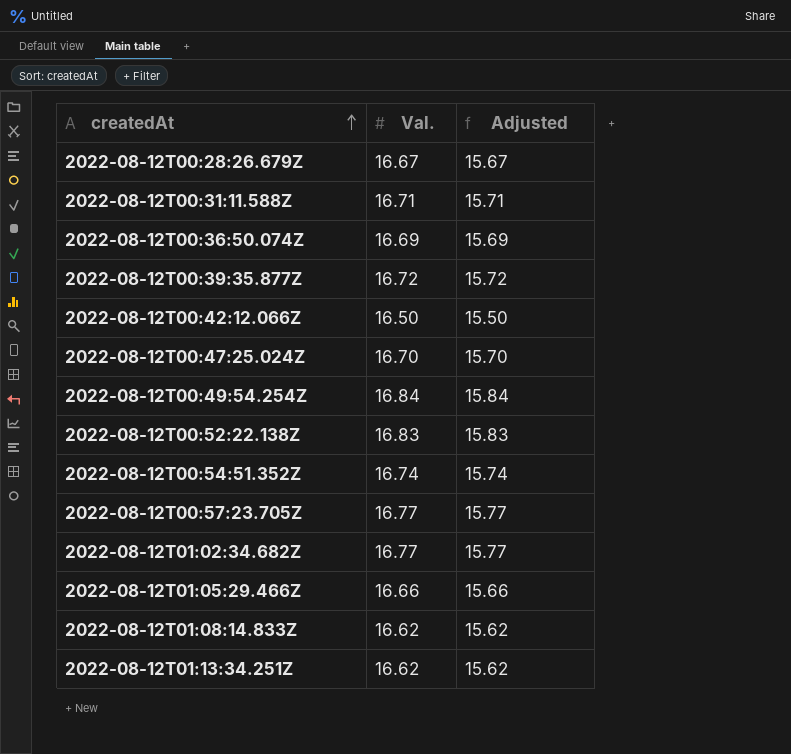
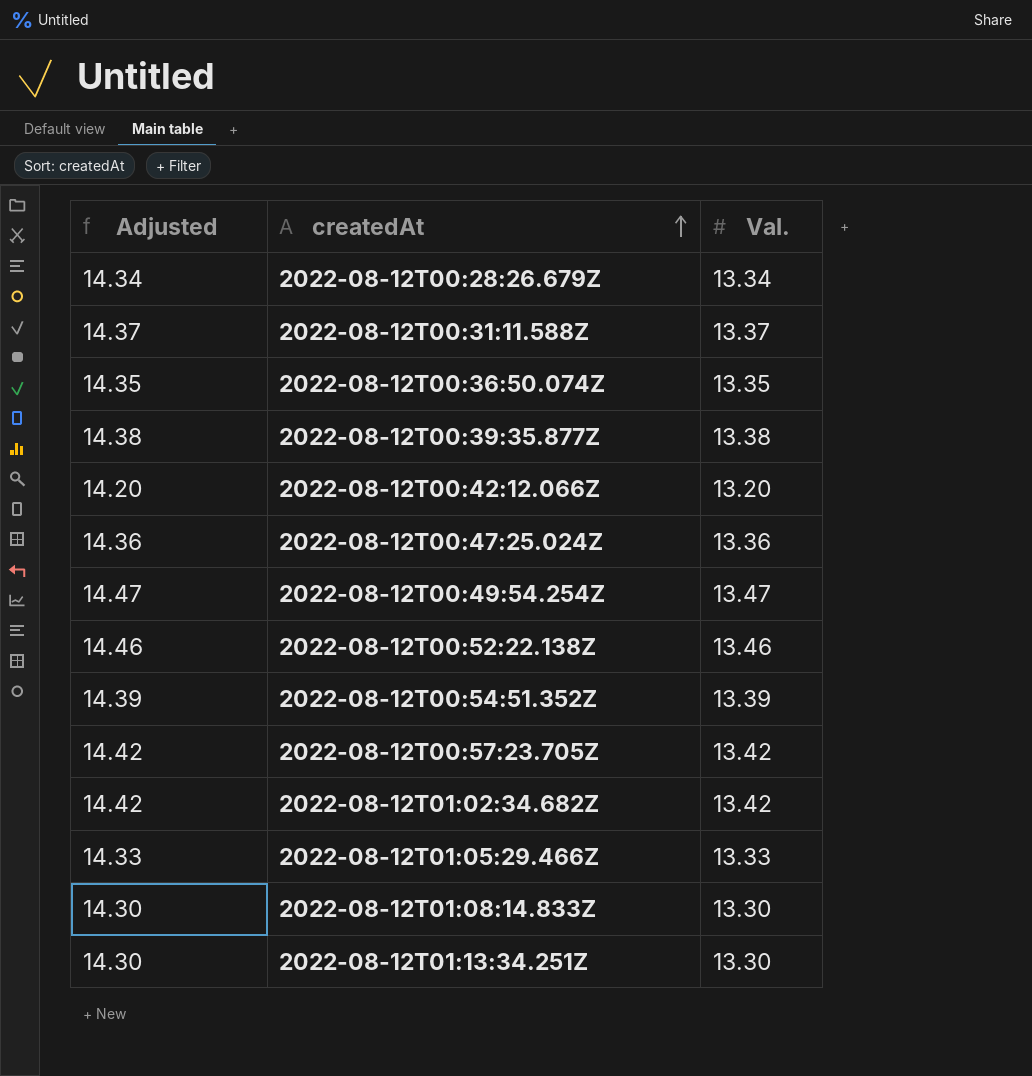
column Adjusted | formula: [Val.] - 1 -> [Val.] + 1
column Adjusted | position: 3 -> 1
2022-08-12T00:28:26.679Z | Val.: 16.67 -> 13.34
2022-08-12T00:31:11.588Z | Val.: 16.71 -> 13.37
2022-08-12T00:36:50.074Z | Val.: 16.69 -> 13.35
2022-08-12T00:39:35.877Z | Val.: 16.72 -> 13.38
2022-08-12T00:42:12.066Z | Val.: 16.50 -> 13.20
2022-08-12T00:47:25.024Z | Val.: 16.70 -> 13.36
2022-08-12T00:49:54.254Z | Val.: 16.84 -> 13.47
2022-08-12T00:52:22.138Z | Val.: 16.83 -> 13.46
2022-08-12T00:54:51.352Z | Val.: 16.74 -> 13.39
2022-08-12T00:57:23.705Z | Val.: 16.77 -> 13.42
2022-08-12T01:02:34.682Z | Val.: 16.77 -> 13.42
2022-08-12T01:05:29.466Z | Val.: 16.66 -> 13.33
2022-08-12T01:08:14.833Z | Val.: 16.62 -> 13.30
2022-08-12T01:13:34.251Z | Val.: 16.62 -> 13.30

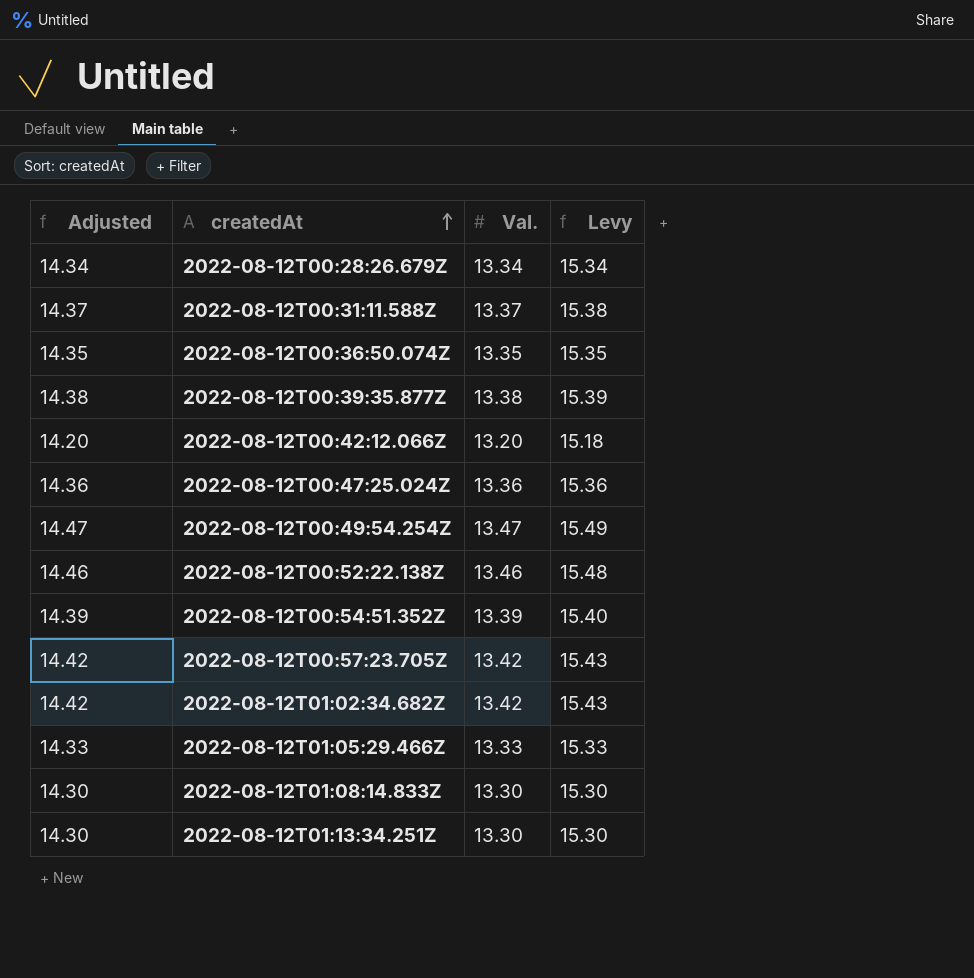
column Levy | formula: none -> [Val.] * 1.15

